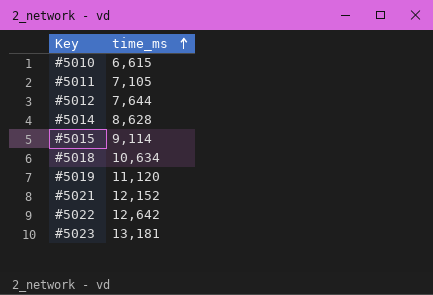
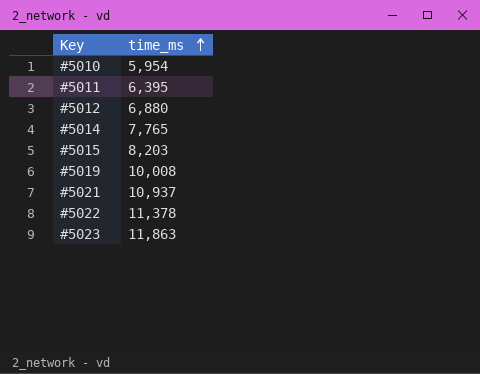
row #5018: 10,634 -> none
#5010 | time_ms: 6,615 -> 5,954
#5011 | time_ms: 7,105 -> 6,395
#5012 | time_ms: 7,644 -> 6,880
#5014 | time_ms: 8,628 -> 7,765
#5015 | time_ms: 9,114 -> 8,203
#5019 | time_ms: 11,120 -> 10,008
#5021 | time_ms: 12,152 -> 10,937
#5022 | time_ms: 12,642 -> 11,378
#5023 | time_ms: 13,181 -> 11,863

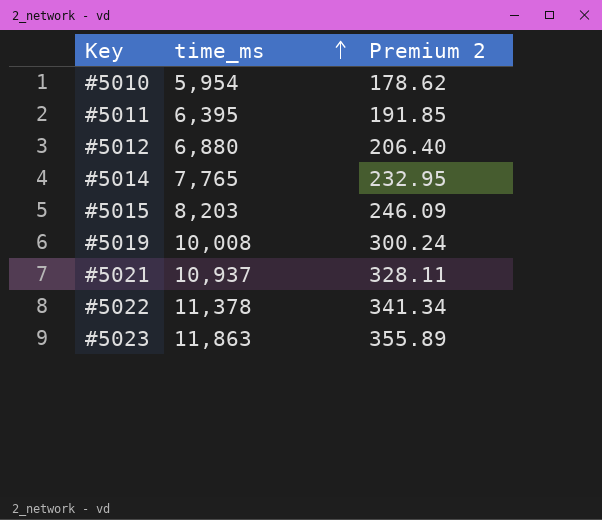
column Premium 2 | formula: none -> [time_ms] * 0.03

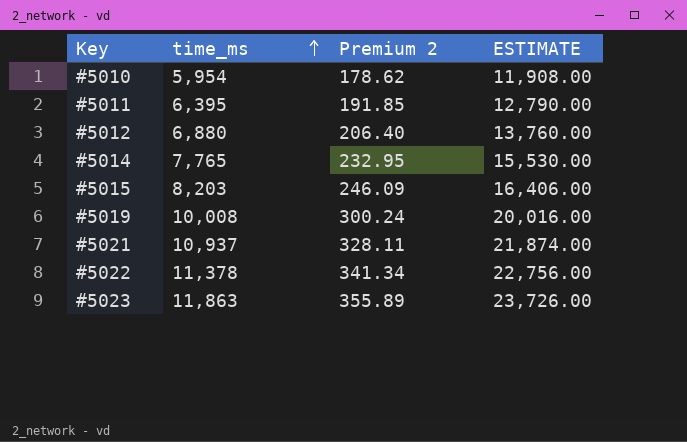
column ESTIMATE | formula: none -> [time_ms] * 2

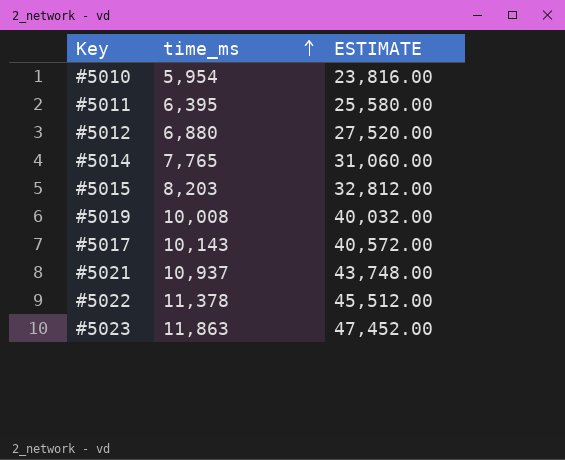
column Premium 2 | formula: [time_ms] * 0.03 -> none
column ESTIMATE | formula: [time_ms] * 2 -> [time_ms] * 4
row #5017: none -> 10,143 | 40,572.00

